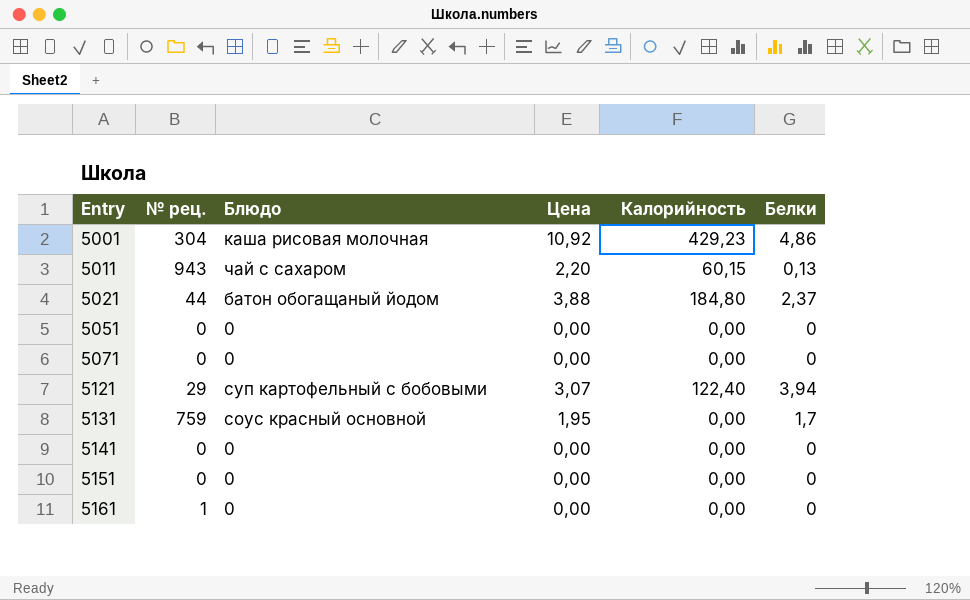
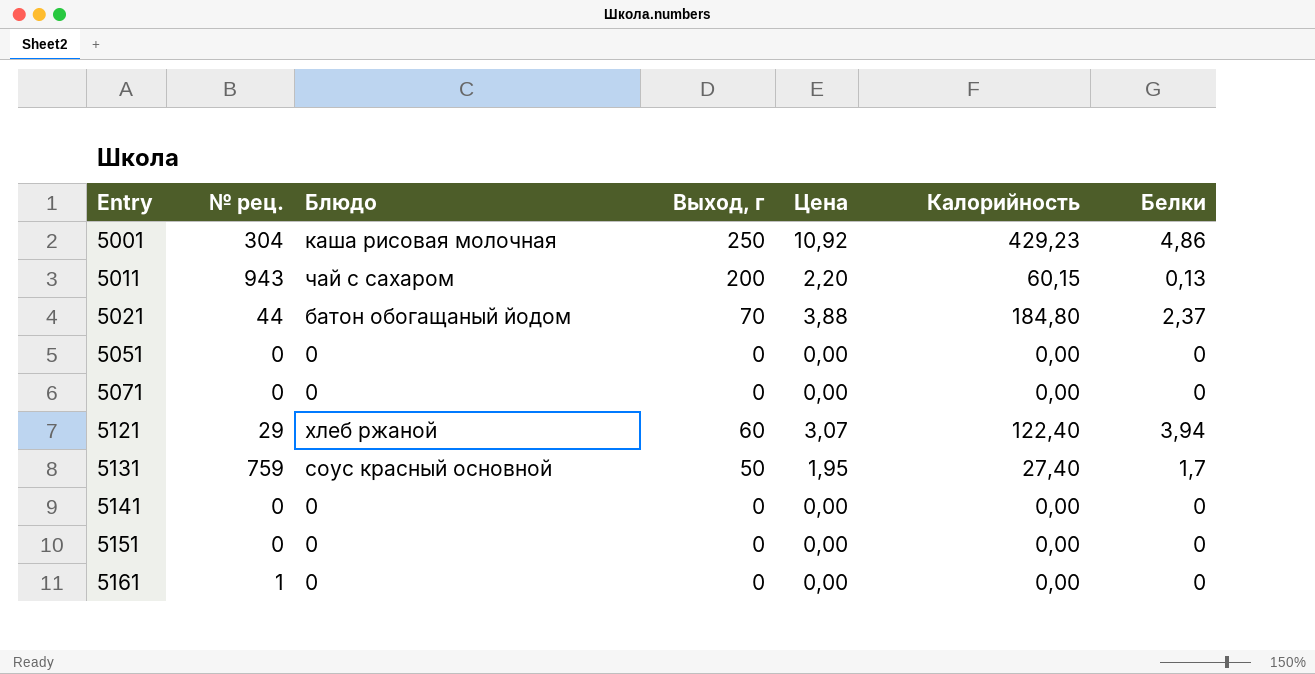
column Выход, г | position: none -> 4
5121 | Блюдо: суп картофельный с бобовыми -> хлеб ржаной
5131 | Калорийность: 0,00 -> 27,40

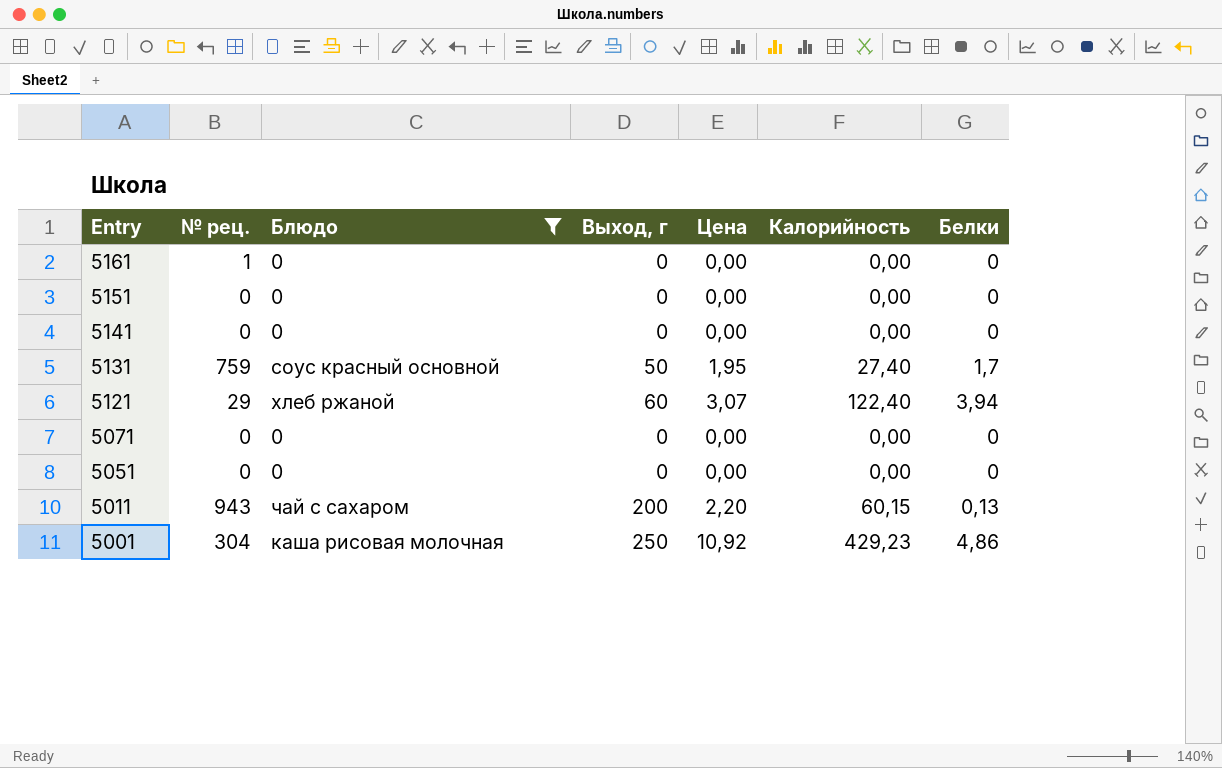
filter: none -> Блюдо != батон обогащаный йодом
row order: Entry ascending -> Entry descending

